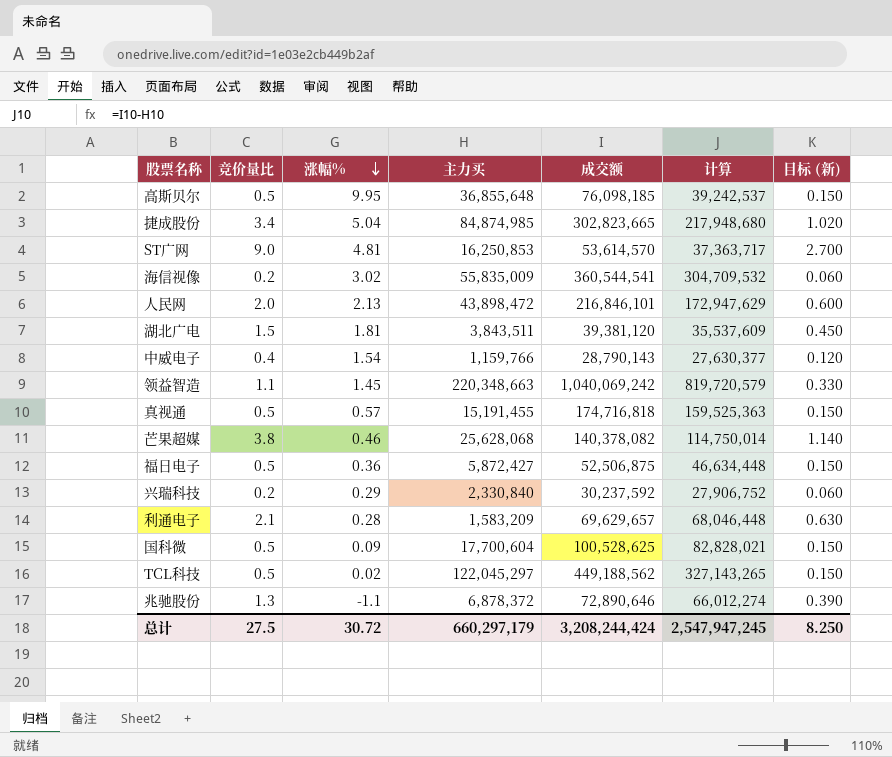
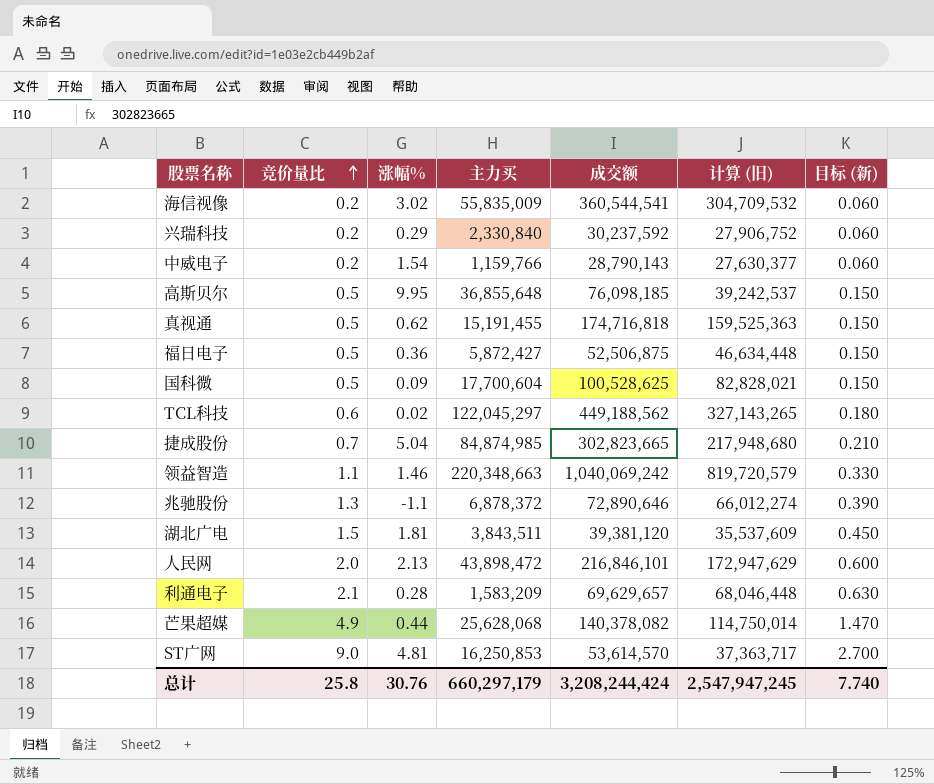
row order: 涨幅% descending -> 竞价量比 ascending
column name: 计算 -> 计算 (旧)
中威电子 | 竞价量比: 0.4 -> 0.2
中威电子 | 目标 (新): 0.120 -> 0.060
真视通 | 涨幅%: 0.57 -> 0.62
TCL科技 | 竞价量比: 0.5 -> 0.6
TCL科技 | 目标 (新): 0.150 -> 0.180
捷成股份 | 竞价量比: 3.4 -> 0.7
捷成股份 | 目标 (新): 1.020 -> 0.210
领益智造 | 涨幅%: 1.45 -> 1.46
芒果超媒 | 竞价量比: 3.8 -> 4.9
芒果超媒 | 涨幅%: 0.46 -> 0.44
芒果超媒 | 目标 (新): 1.140 -> 1.470
总计 | 竞价量比: 27.5 -> 25.8
总计 | 涨幅%: 30.72 -> 30.76
总计 | 目标 (新): 8.250 -> 7.740

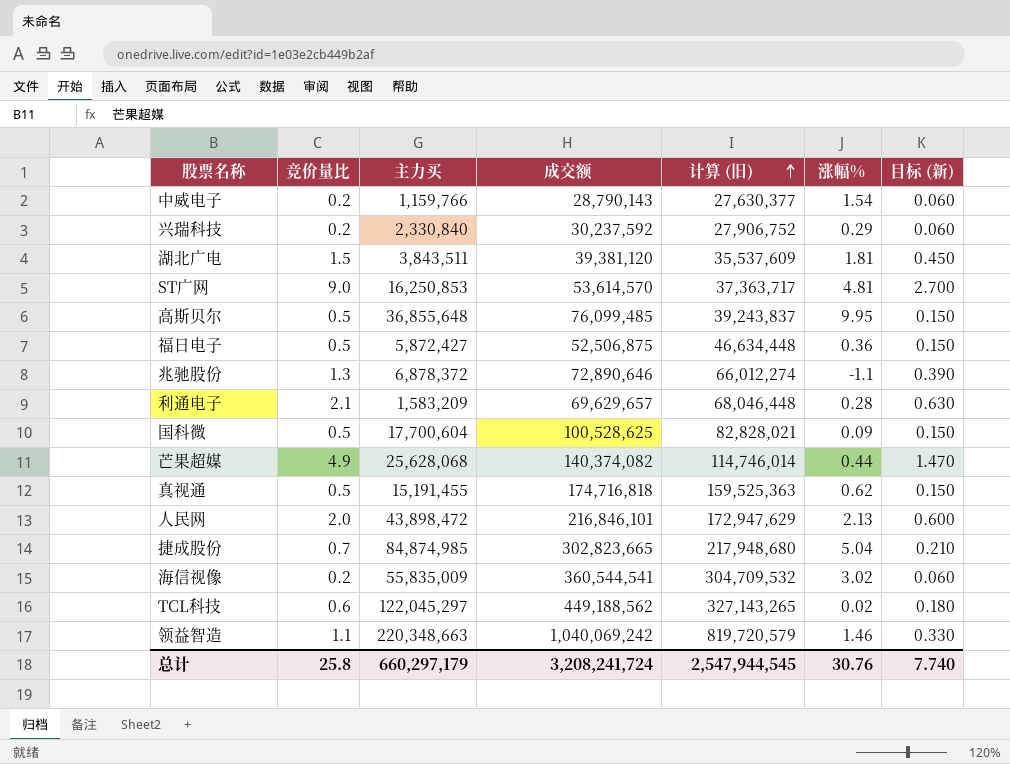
row order: 竞价量比 ascending -> 计算 (旧) ascending
column 涨幅% | position: 3 -> 6
高斯贝尔 | 成交额: 76,098,185 -> 76,099,485
高斯贝尔 | 计算 (旧): 39,242,537 -> 39,243,837
芒果超媒 | 成交额: 140,378,082 -> 140,374,082
芒果超媒 | 计算 (旧): 114,750,014 -> 114,746,014
总计 | 成交额: 3,208,244,424 -> 3,208,241,724
总计 | 计算 (旧): 2,547,947,245 -> 2,547,944,545

